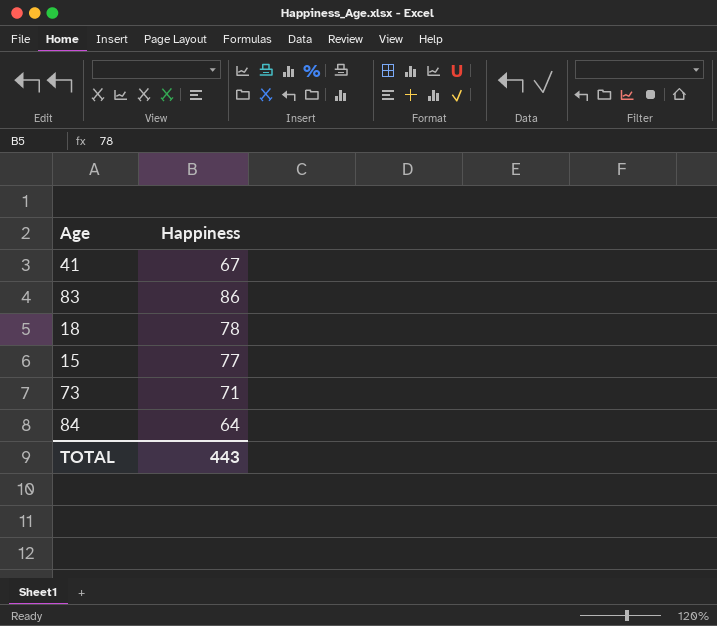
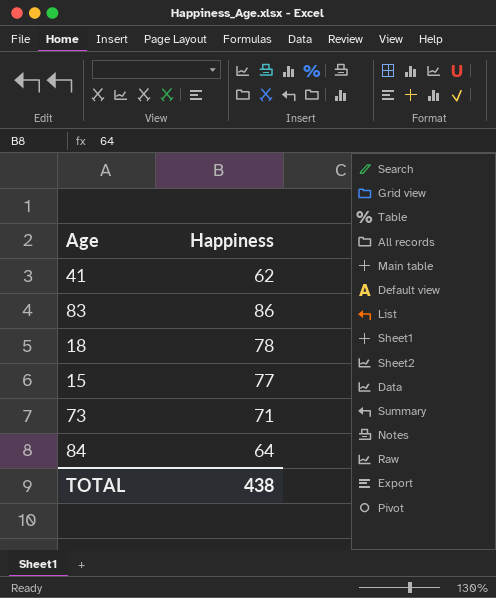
41 | Happiness: 67 -> 62
TOTAL | Happiness: 443 -> 438

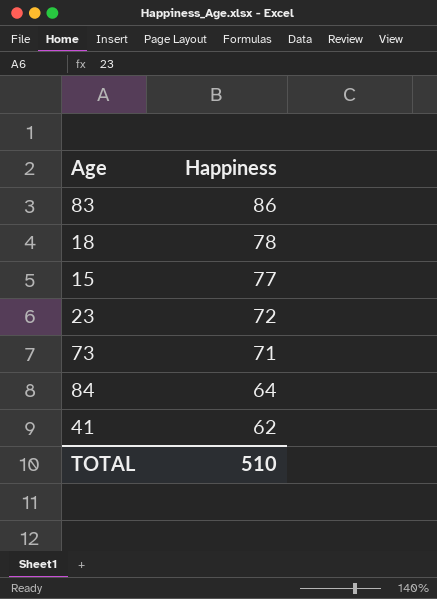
row order: none -> Happiness descending
row 23: none -> 72
TOTAL | Happiness: 438 -> 510

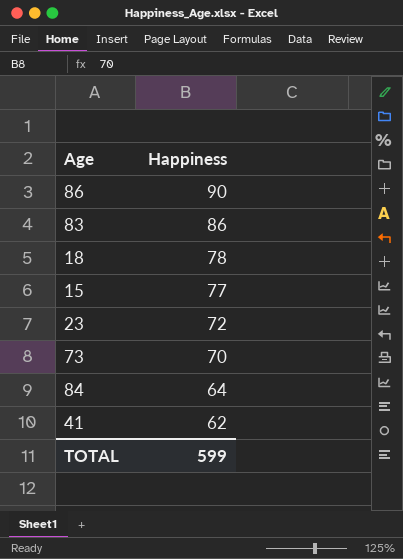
row 86: none -> 90
73 | Happiness: 71 -> 70
TOTAL | Happiness: 510 -> 599

